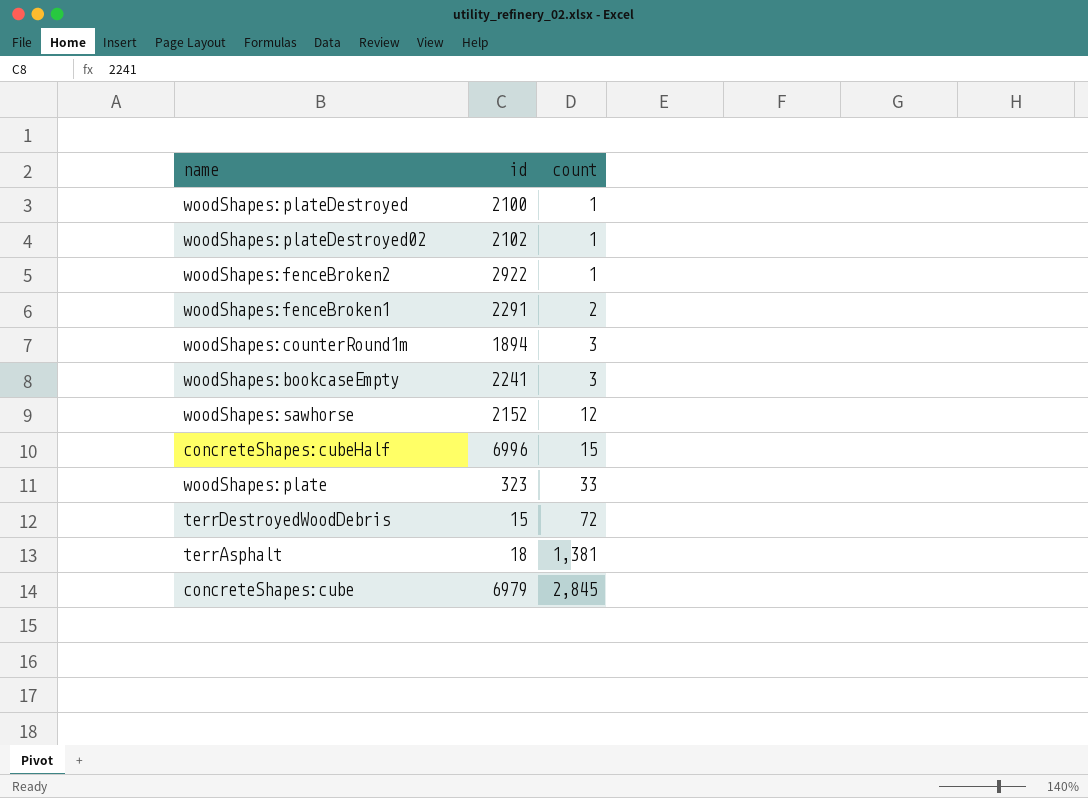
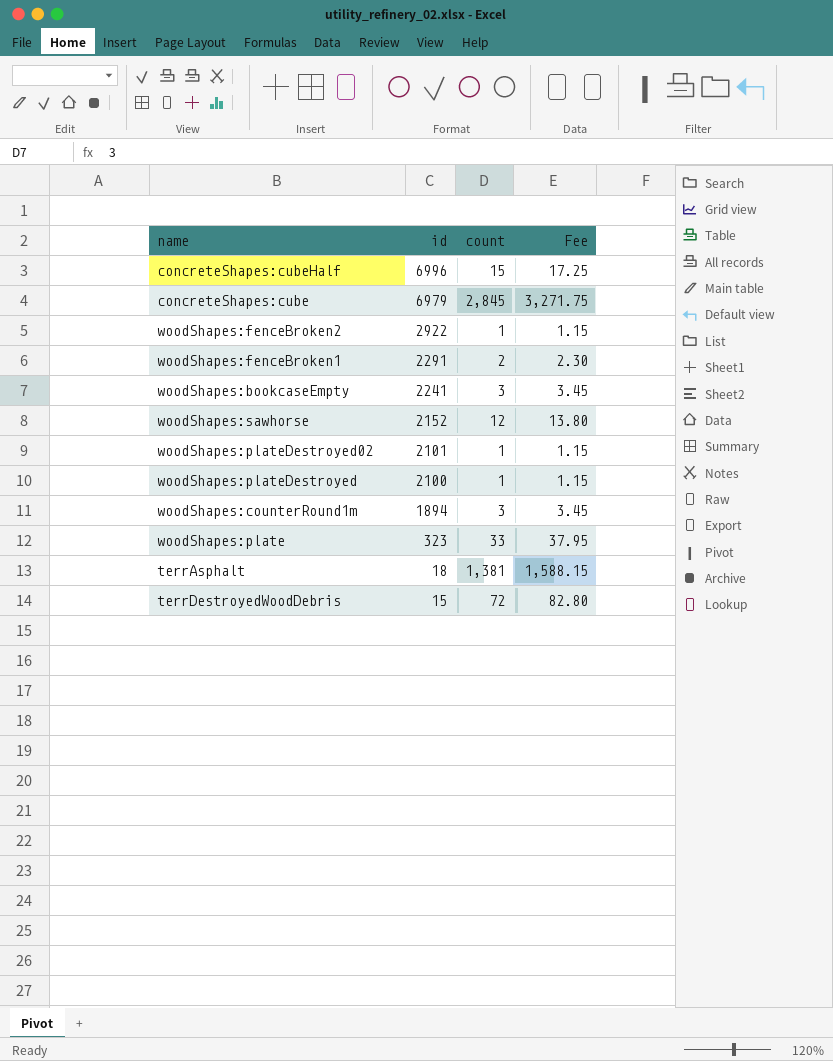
row order: count ascending -> id descending
column Fee | formula: none -> [count] * 1.15
woodShapes:plateDestroyed02 | id: 2102 -> 2101

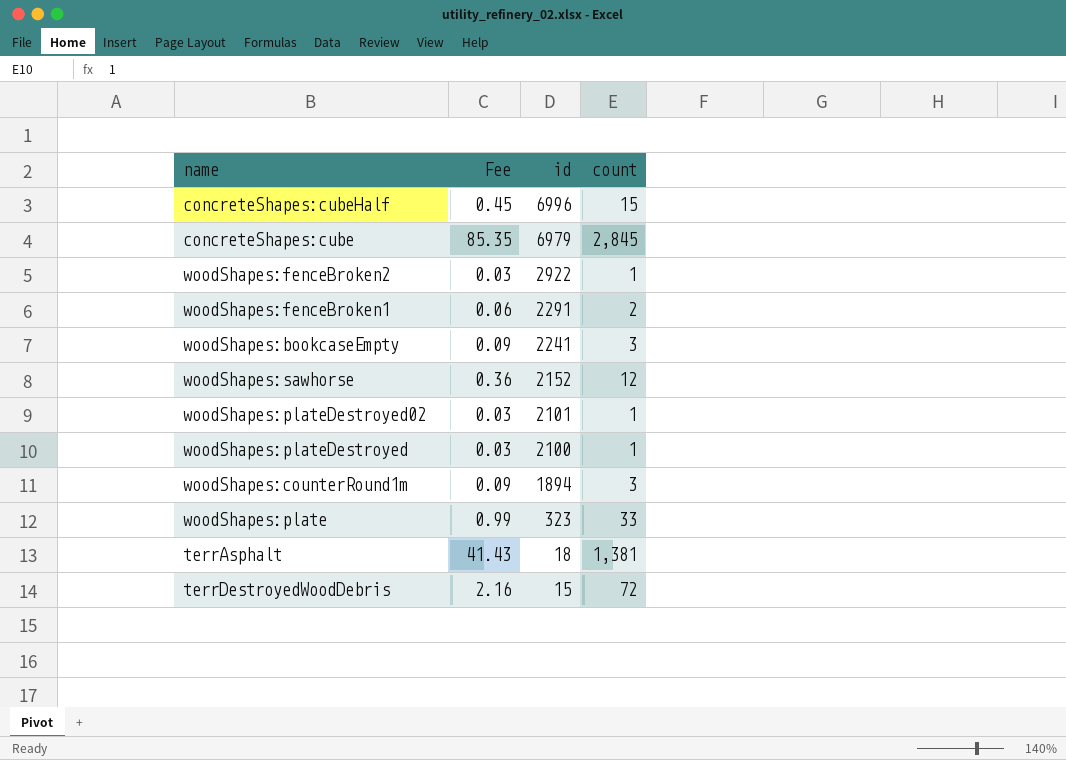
column Fee | formula: [count] * 1.15 -> [count] * 0.03
column Fee | position: 4 -> 2

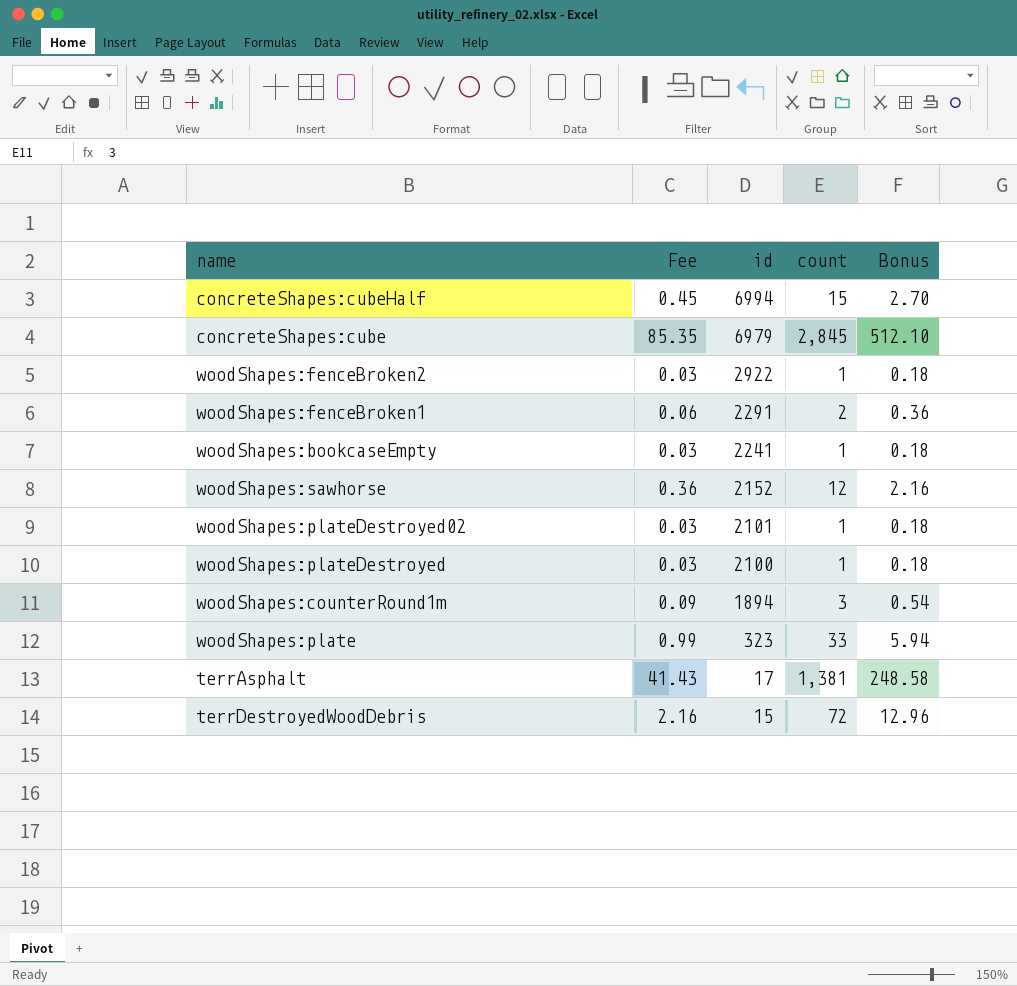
column Bonus | formula: none -> [count] * 0.18
concreteShapes:cubeHalf | id: 6996 -> 6994
woodShapes:bookcaseEmpty | Fee: 0.09 -> 0.03
woodShapes:bookcaseEmpty | count: 3 -> 1
terrAsphalt | id: 18 -> 17

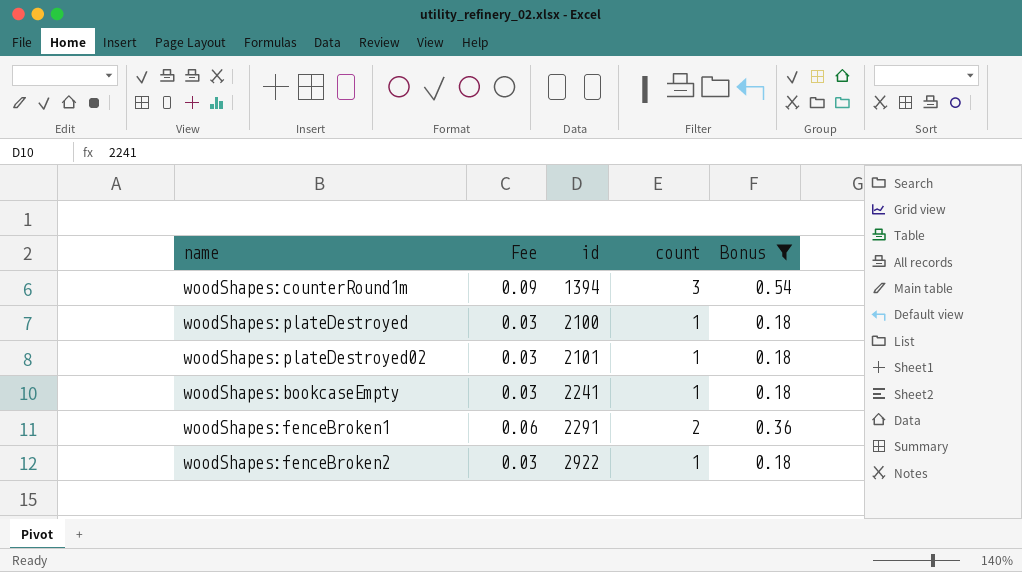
filter: none -> Bonus <= 0.54
row order: id descending -> id ascending
woodShapes:counterRound1m | id: 1894 -> 1394

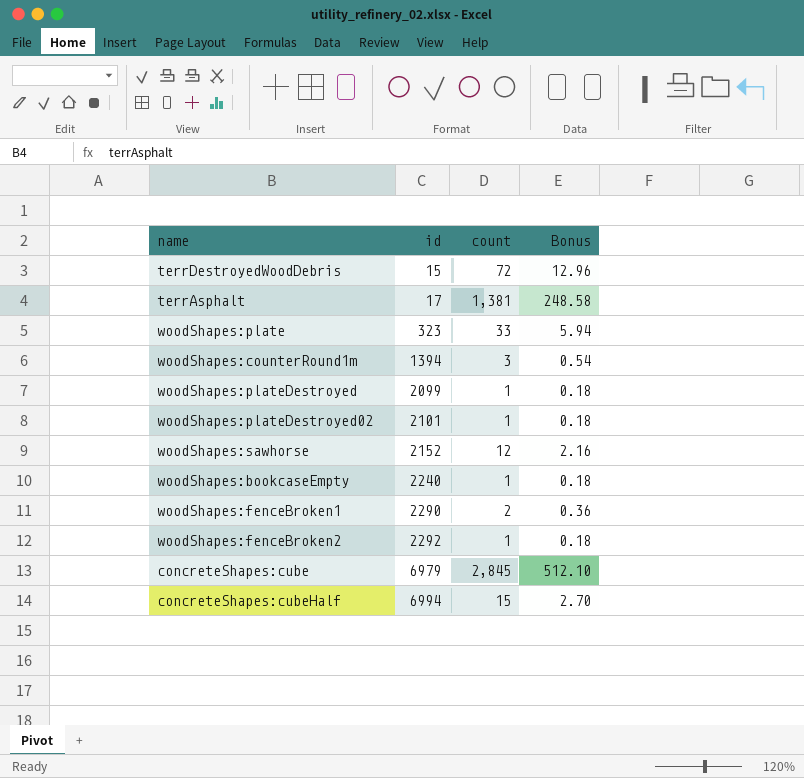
filter: Bonus <= 0.54 -> none
column Fee | formula: [count] * 0.03 -> none
woodShapes:plateDestroyed | id: 2100 -> 2099
woodShapes:bookcaseEmpty | id: 2241 -> 2240
woodShapes:fenceBroken1 | id: 2291 -> 2290
woodShapes:fenceBroken2 | id: 2922 -> 2292

